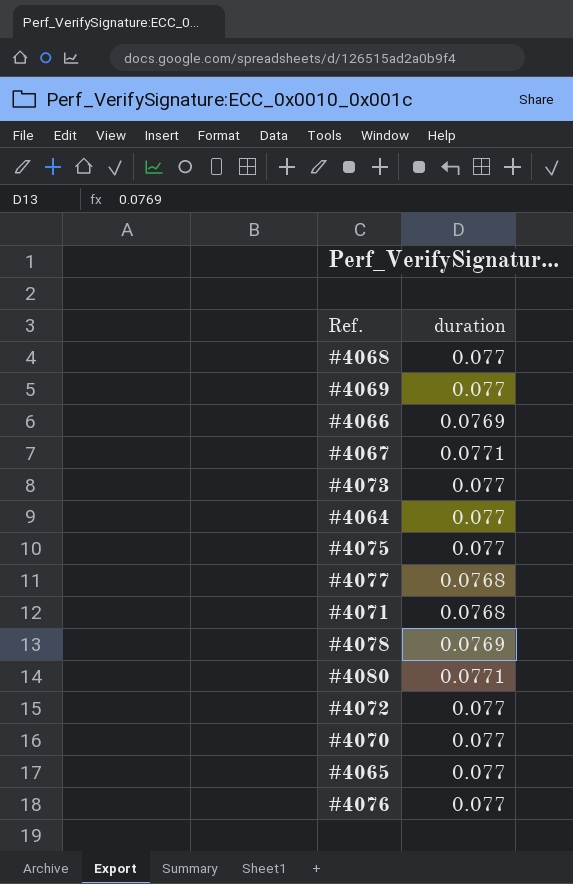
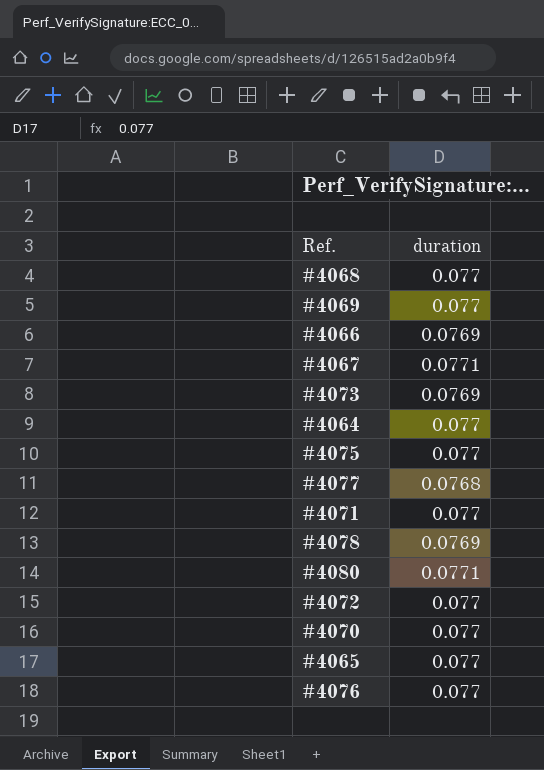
#4073 | duration: 0.077 -> 0.0769
#4071 | duration: 0.0768 -> 0.077

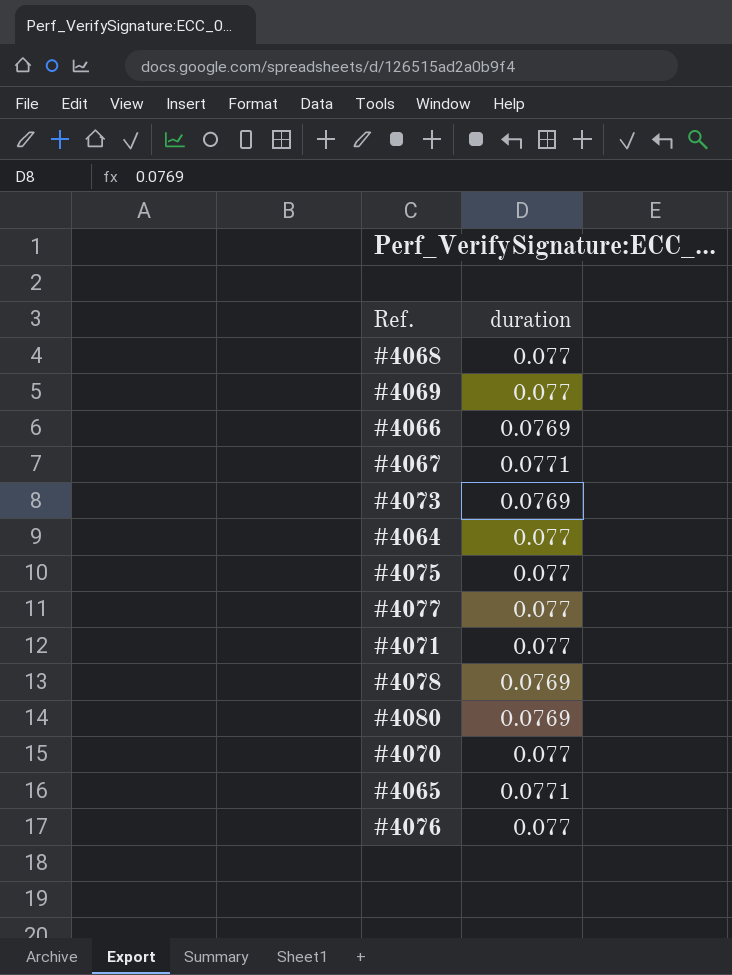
row #4072: 0.077 -> none
#4077 | duration: 0.0768 -> 0.077
#4080 | duration: 0.0771 -> 0.0769
#4065 | duration: 0.077 -> 0.0771

